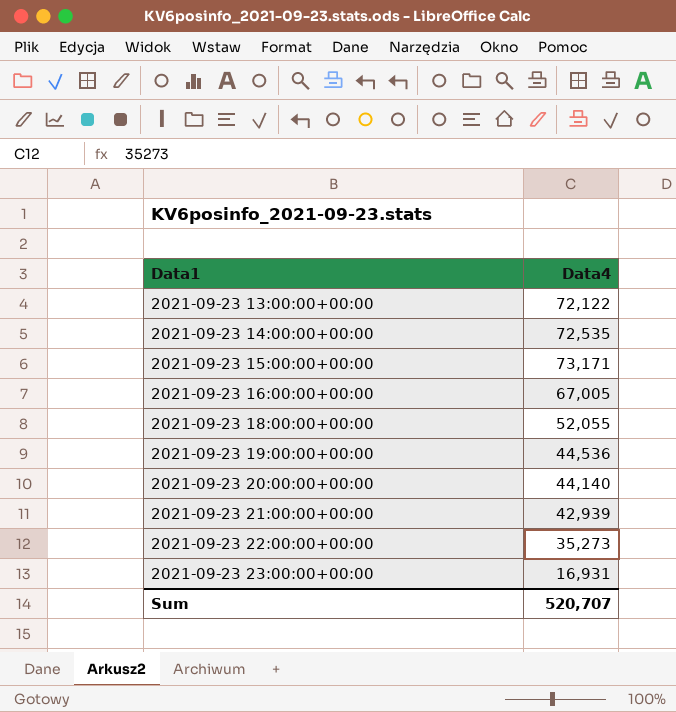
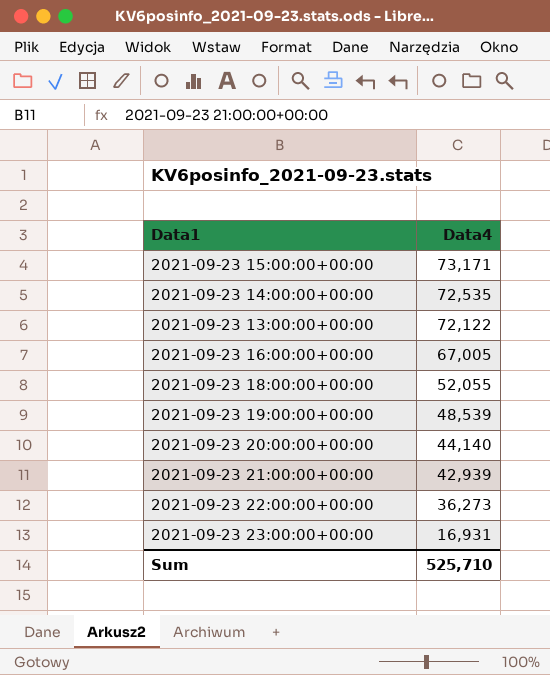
row order: Data1 ascending -> Data4 descending
2021-09-23 19:00:00+00:00 | Data4: 44,536 -> 48,539
2021-09-23 22:00:00+00:00 | Data4: 35,273 -> 36,273
Sum | Data4: 520,707 -> 525,710

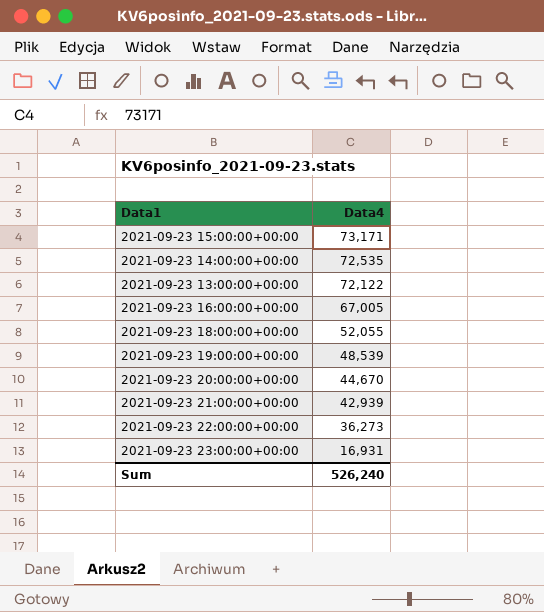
2021-09-23 20:00:00+00:00 | Data4: 44,140 -> 44,670
Sum | Data4: 525,710 -> 526,240

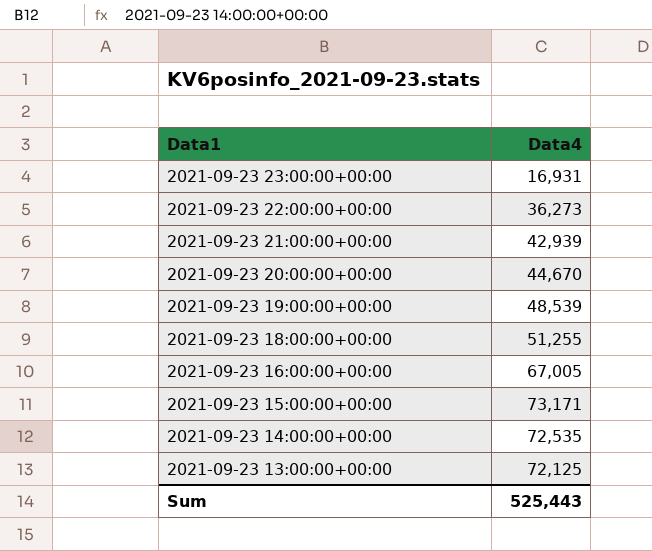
row order: Data4 descending -> Data1 descending
2021-09-23 18:00:00+00:00 | Data4: 52,055 -> 51,255
2021-09-23 13:00:00+00:00 | Data4: 72,122 -> 72,125
Sum | Data4: 526,240 -> 525,443

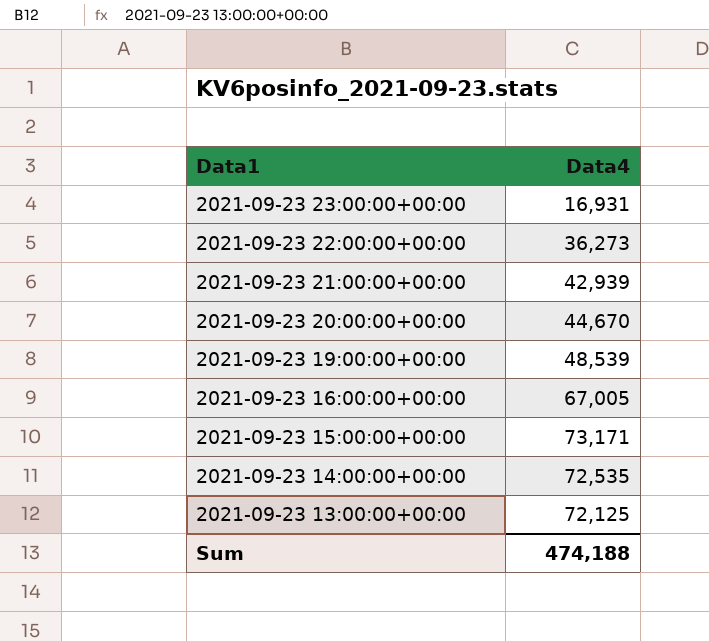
row 2021-09-23 18:00:00+00:00: 51,255 -> none
Sum | Data4: 525,443 -> 474,188

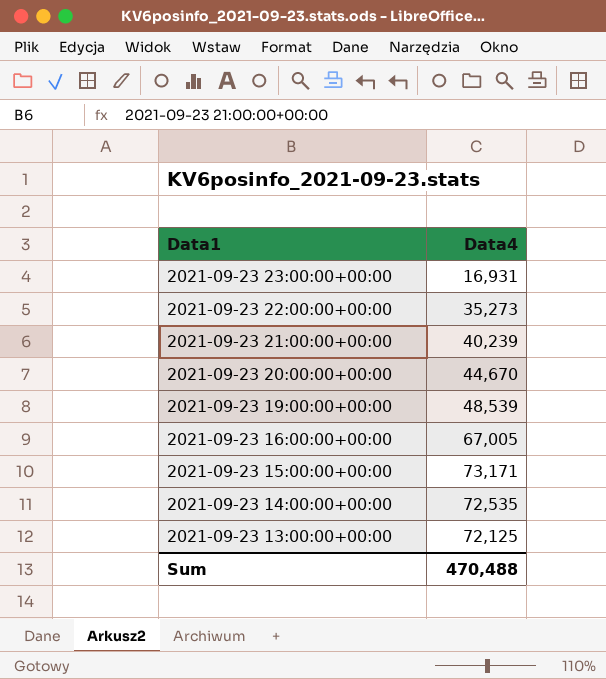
2021-09-23 22:00:00+00:00 | Data4: 36,273 -> 35,273
2021-09-23 21:00:00+00:00 | Data4: 42,939 -> 40,239
Sum | Data4: 474,188 -> 470,488

